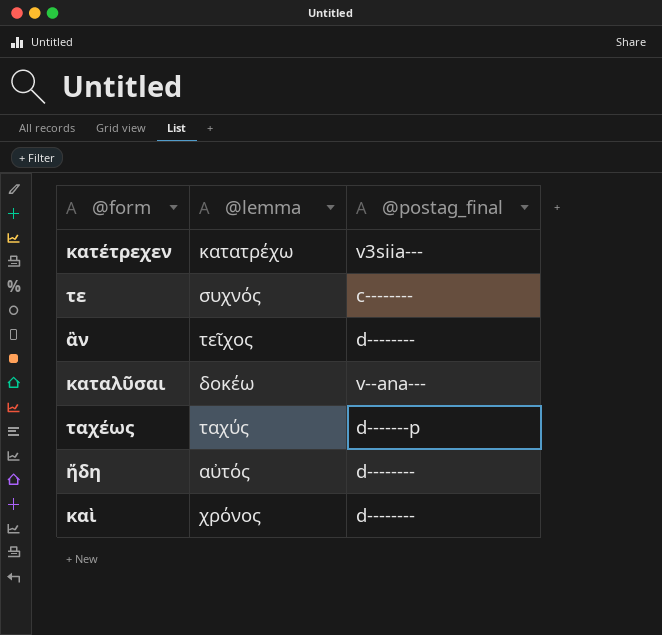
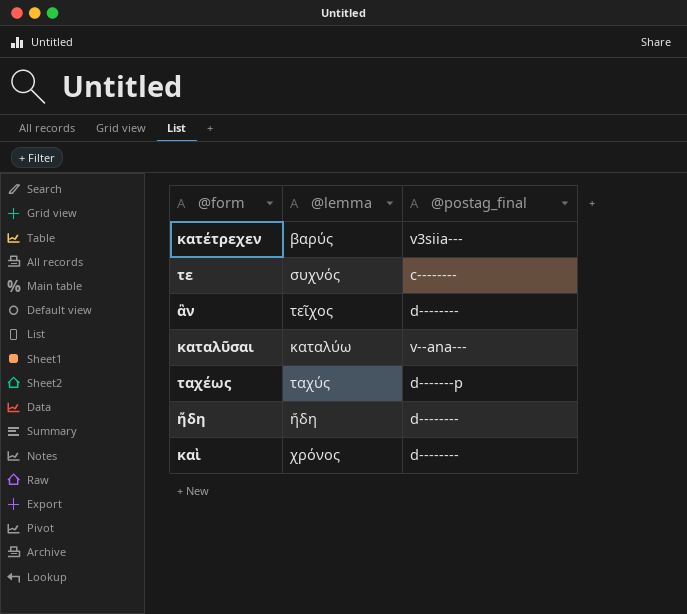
κατέτρεχεν | @lemma: κατατρέχω -> βαρύς
καταλῦσαι | @lemma: δοκέω -> καταλύω
ἤδη | @lemma: αὐτός -> ἤδη

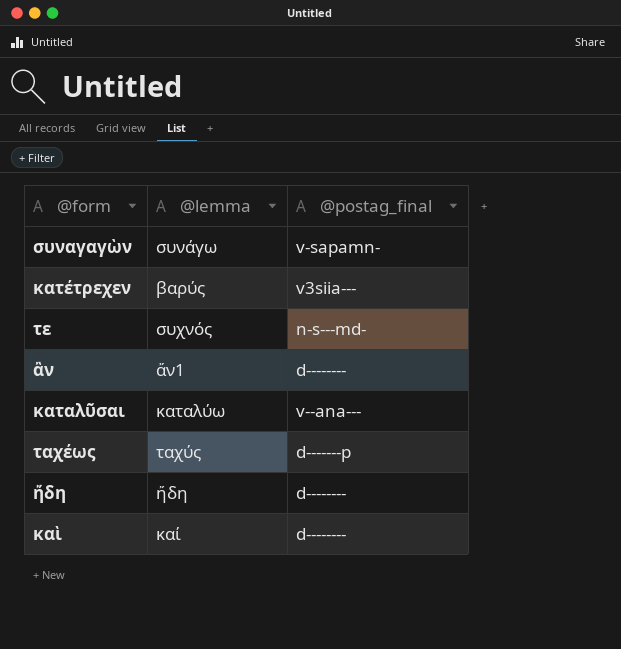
row συναγαγὼν: none -> συνάγω | v-sapamn-
τε | @postag_final: c-------- -> n-s---md-
ἂν | @lemma: τεῖχος -> ἄν1
καὶ | @lemma: χρόνος -> καί

